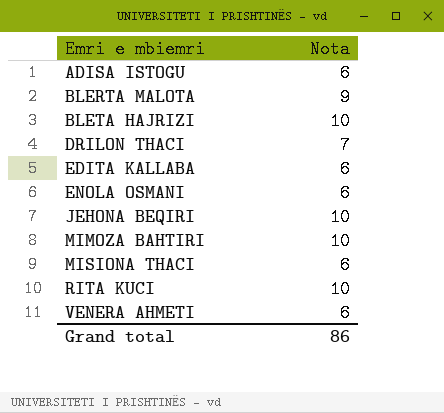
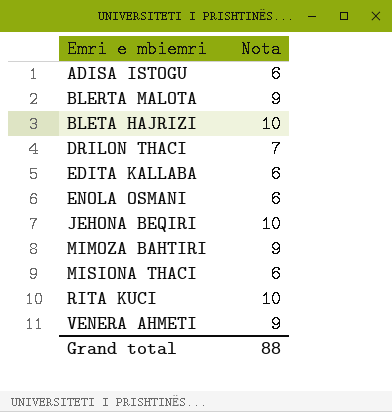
MIMOZA BAHTIRI | Nota: 10 -> 9
VENERA AHMETI | Nota: 6 -> 9
Grand total | Nota: 86 -> 88

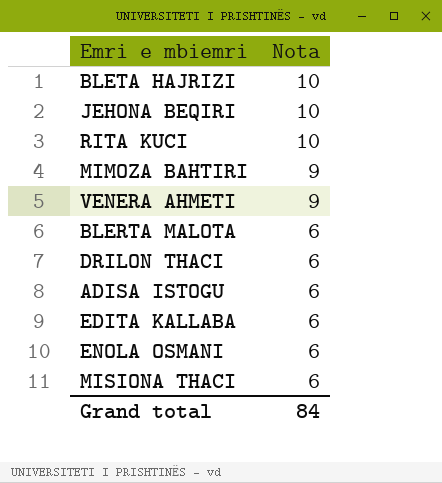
row order: Emri e mbiemri ascending -> Nota descending
BLERTA MALOTA | Nota: 9 -> 6
DRILON THACI | Nota: 7 -> 6
Grand total | Nota: 88 -> 84

